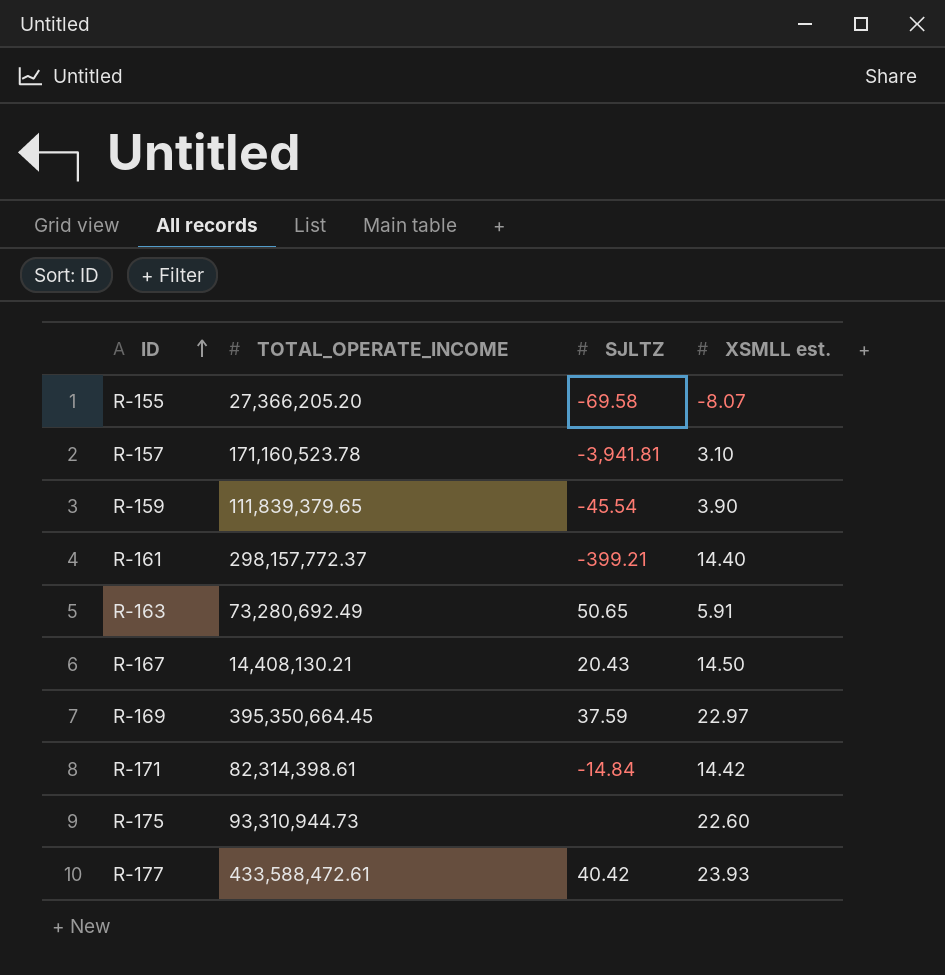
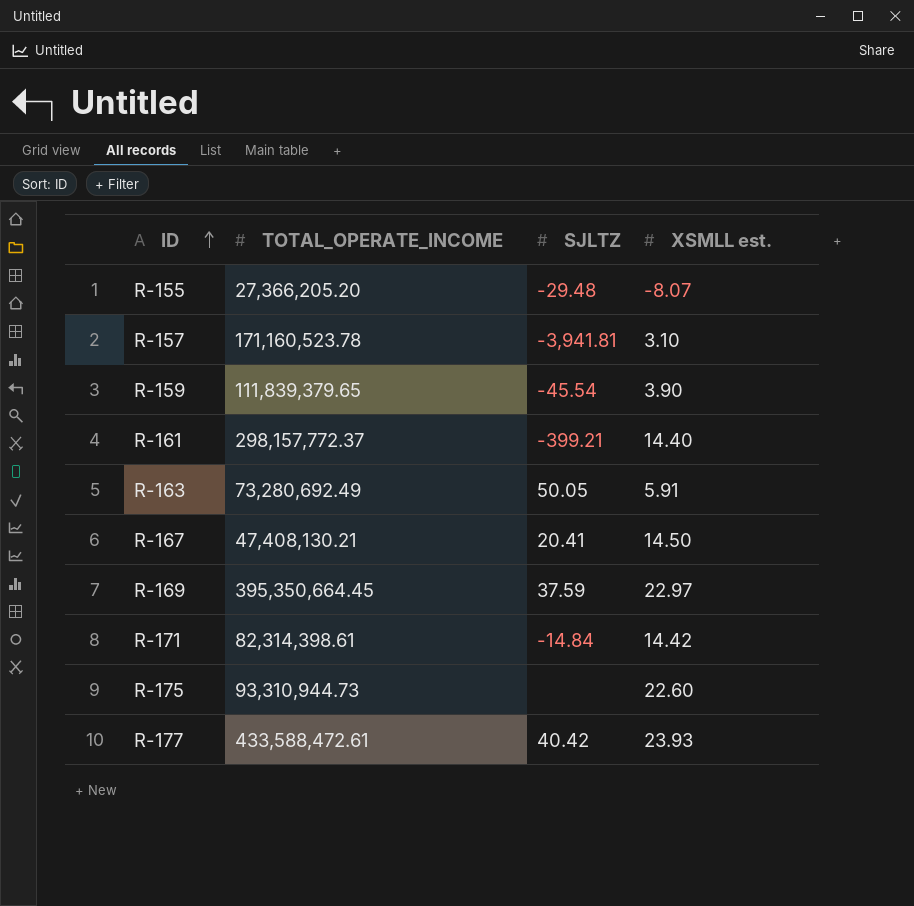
R-155 | SJLTZ: -69.58 -> -29.48
R-163 | SJLTZ: 50.65 -> 50.05
R-167 | TOTAL_OPERATE_INCOME: 14,408,130.21 -> 47,408,130.21
R-167 | SJLTZ: 20.43 -> 20.41

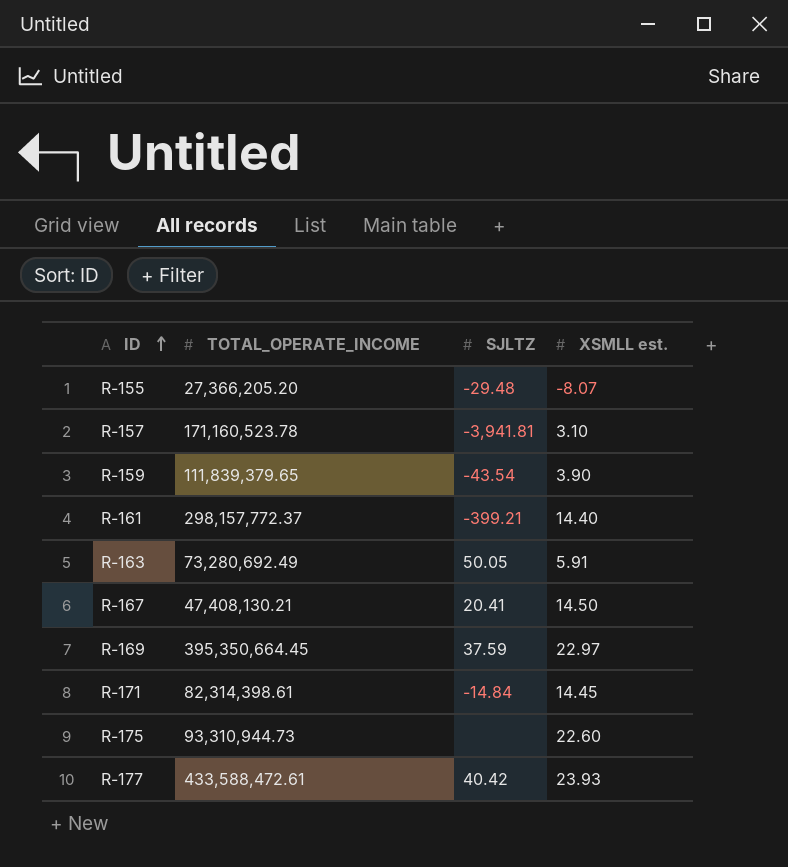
R-159 | SJLTZ: -45.54 -> -43.54
R-171 | XSMLL est.: 14.42 -> 14.45

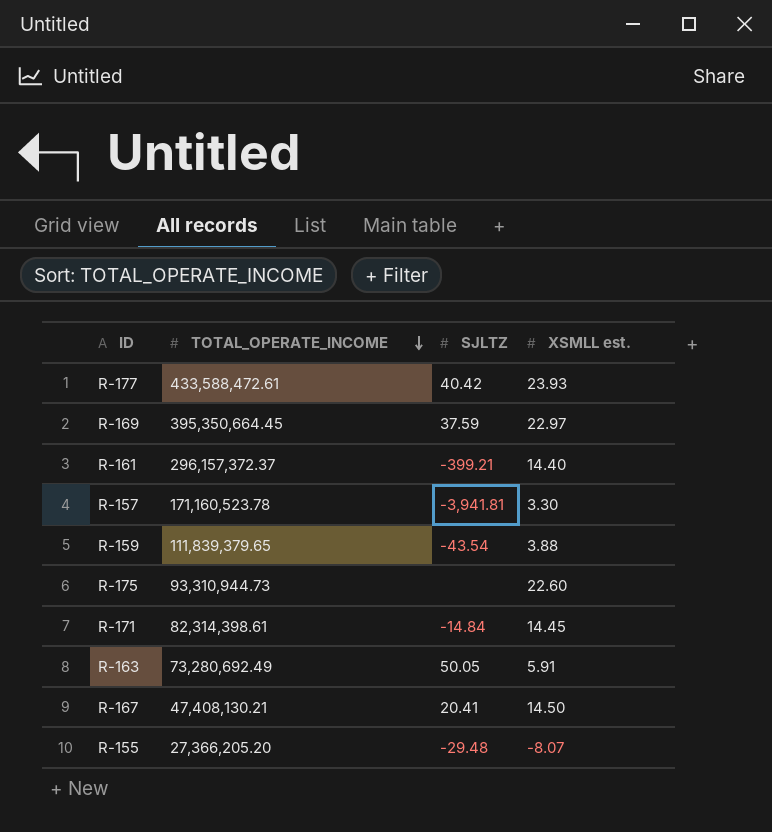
row order: ID ascending -> TOTAL_OPERATE_INCOME descending
R-161 | TOTAL_OPERATE_INCOME: 298,157,772.37 -> 296,157,372.37
R-157 | XSMLL est.: 3.10 -> 3.30
R-159 | XSMLL est.: 3.90 -> 3.88

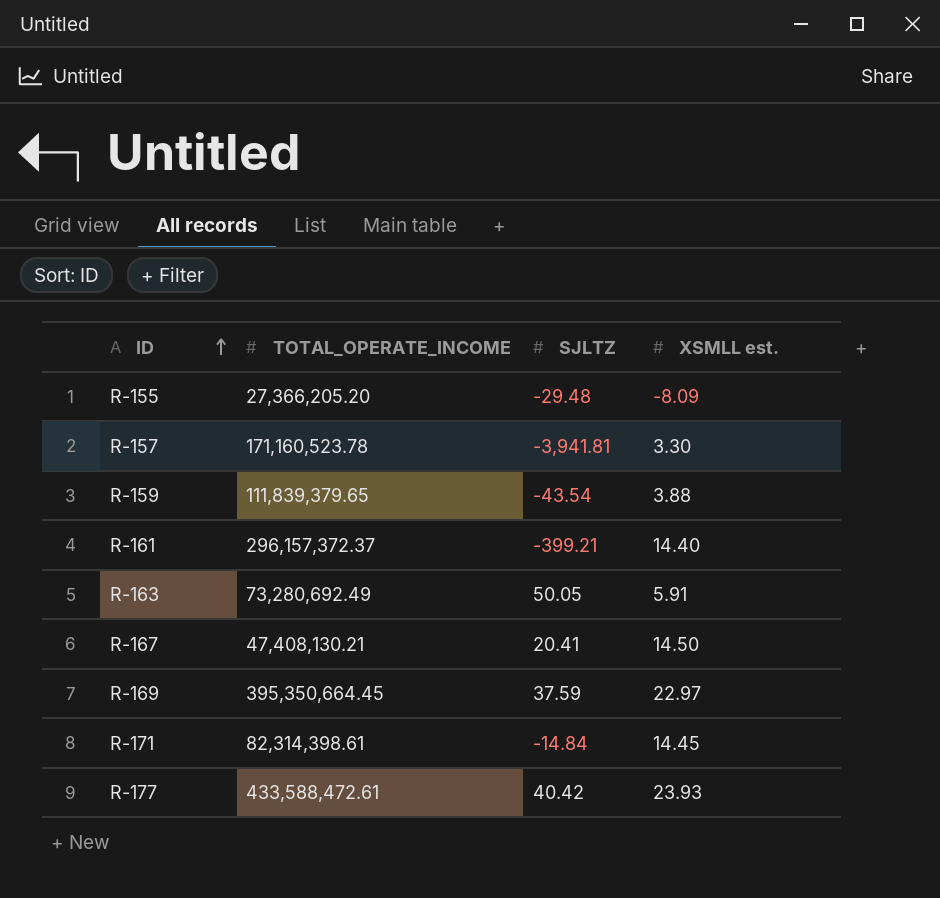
row order: TOTAL_OPERATE_INCOME descending -> ID ascending
row R-175: 93,310,944.73 | none | 22.60 -> none
R-155 | XSMLL est.: -8.07 -> -8.09

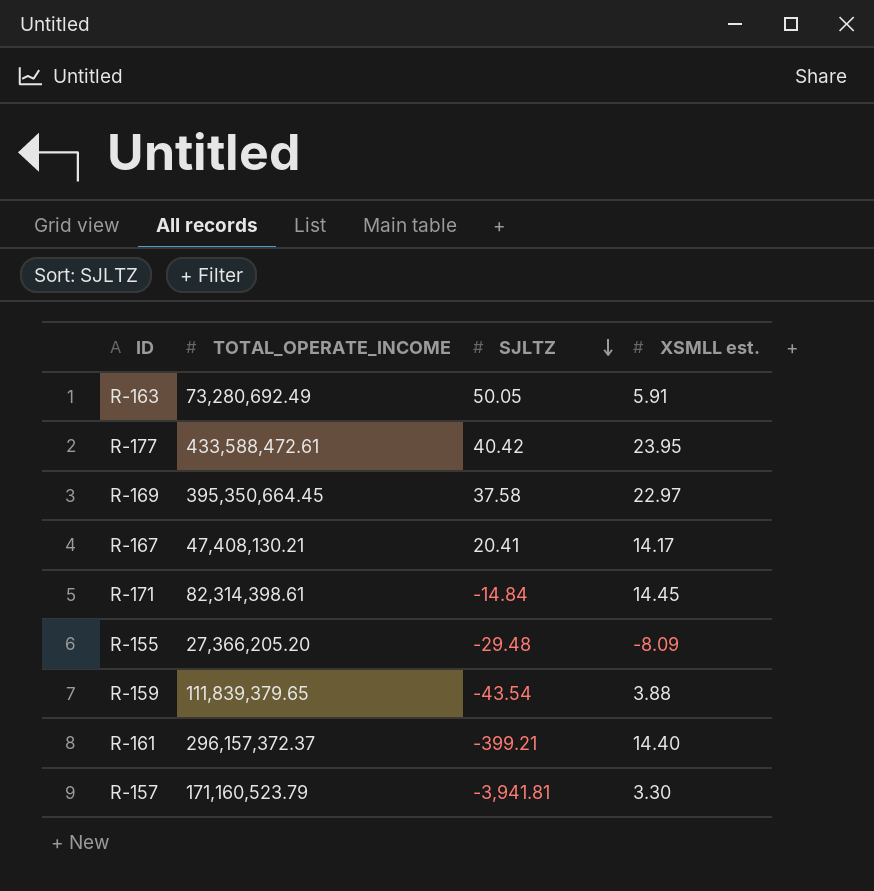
row order: ID ascending -> SJLTZ descending
R-177 | XSMLL est.: 23.93 -> 23.95
R-169 | SJLTZ: 37.59 -> 37.58
R-167 | XSMLL est.: 14.50 -> 14.17
R-157 | TOTAL_OPERATE_INCOME: 171,160,523.78 -> 171,160,523.79

